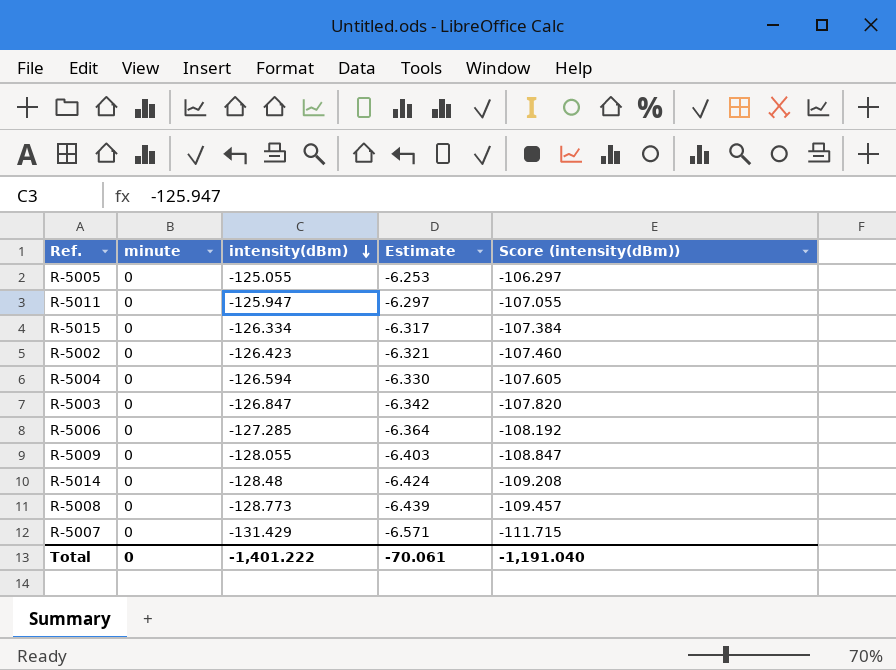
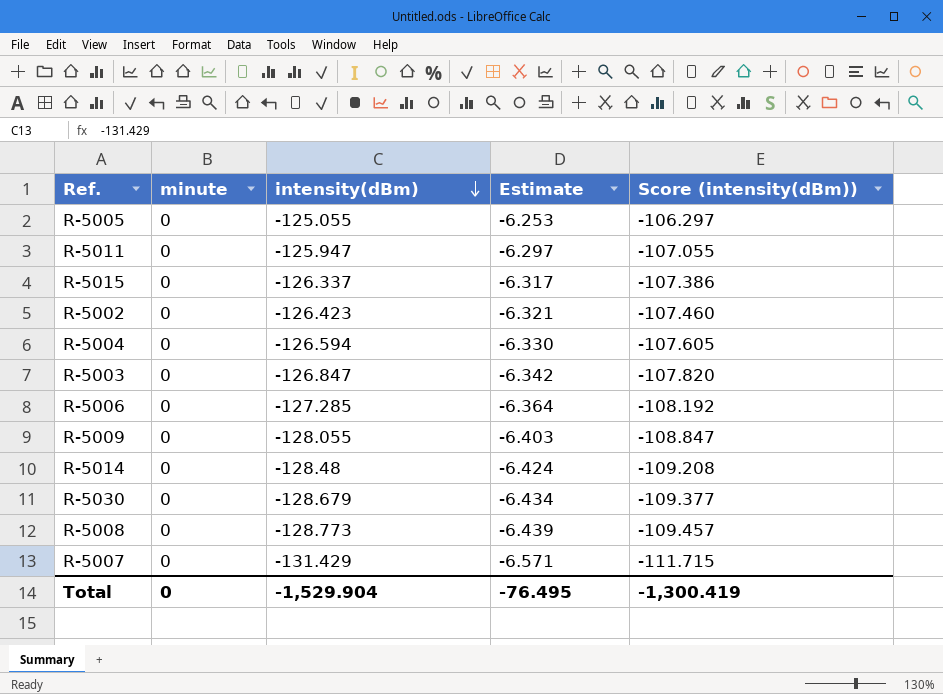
R-5015 | intensity(dBm): -126.334 -> -126.337
R-5015 | Score (intensity(dBm)): -107.384 -> -107.386
row R-5030: none -> 0 | -128.679 | -6.434 | -109.377
Total | intensity(dBm): -1,401.222 -> -1,529.904
Total | Estimate: -70.061 -> -76.495
Total | Score (intensity(dBm)): -1,191.040 -> -1,300.419

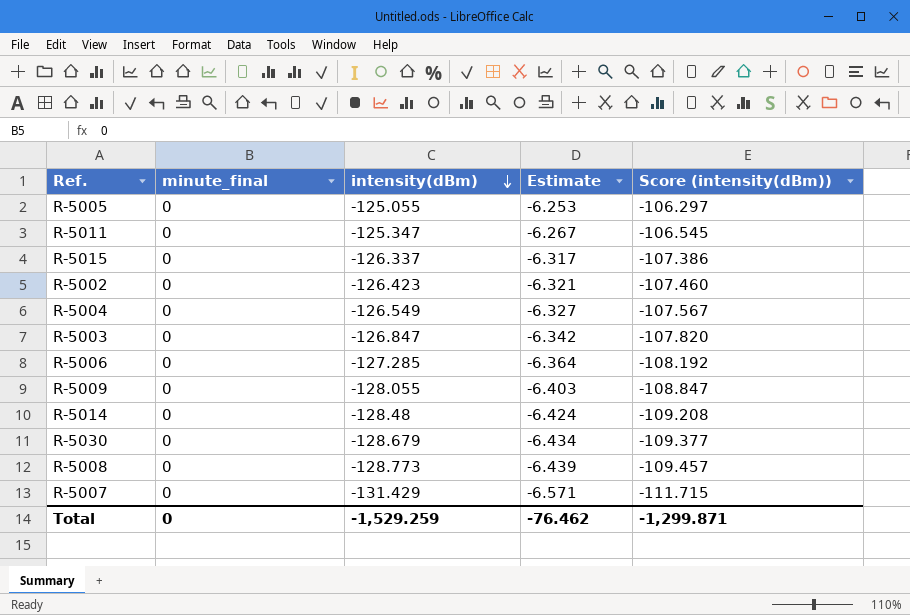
column name: minute -> minute_final
R-5011 | intensity(dBm): -125.947 -> -125.347
R-5011 | Estimate: -6.297 -> -6.267
R-5011 | Score (intensity(dBm)): -107.055 -> -106.545
R-5004 | intensity(dBm): -126.594 -> -126.549
R-5004 | Estimate: -6.330 -> -6.327
R-5004 | Score (intensity(dBm)): -107.605 -> -107.567
Total | intensity(dBm): -1,529.904 -> -1,529.259
Total | Estimate: -76.495 -> -76.462
Total | Score (intensity(dBm)): -1,300.419 -> -1,299.871

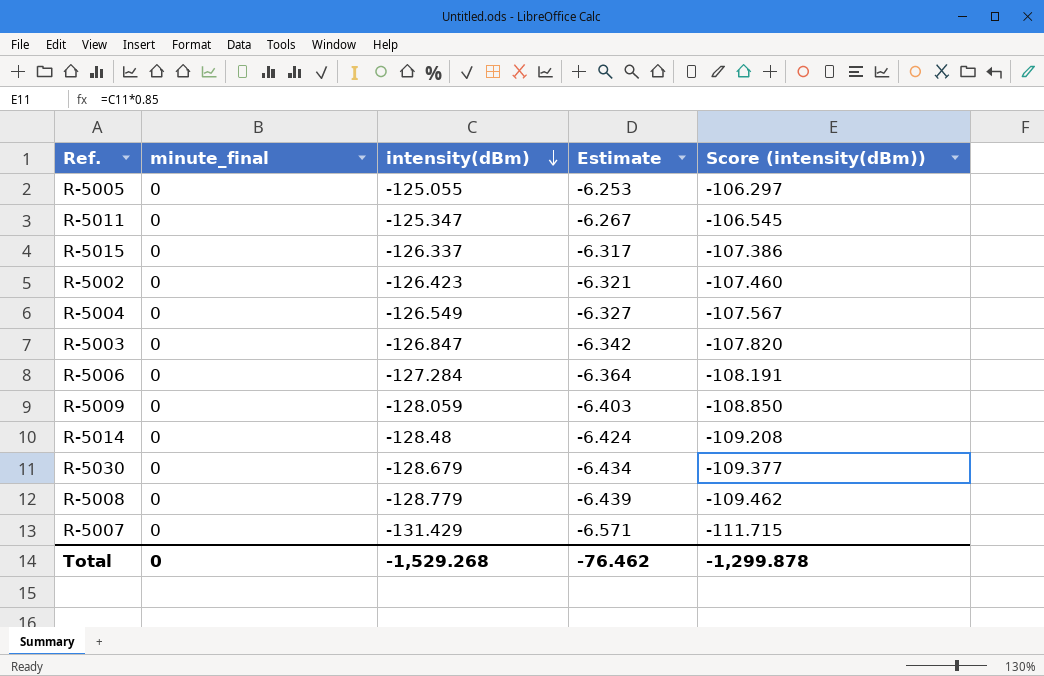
R-5006 | intensity(dBm): -127.285 -> -127.284
R-5006 | Score (intensity(dBm)): -108.192 -> -108.191
R-5009 | intensity(dBm): -128.055 -> -128.059
R-5009 | Score (intensity(dBm)): -108.847 -> -108.850
R-5008 | intensity(dBm): -128.773 -> -128.779
R-5008 | Score (intensity(dBm)): -109.457 -> -109.462
Total | intensity(dBm): -1,529.259 -> -1,529.268
Total | Score (intensity(dBm)): -1,299.871 -> -1,299.878

